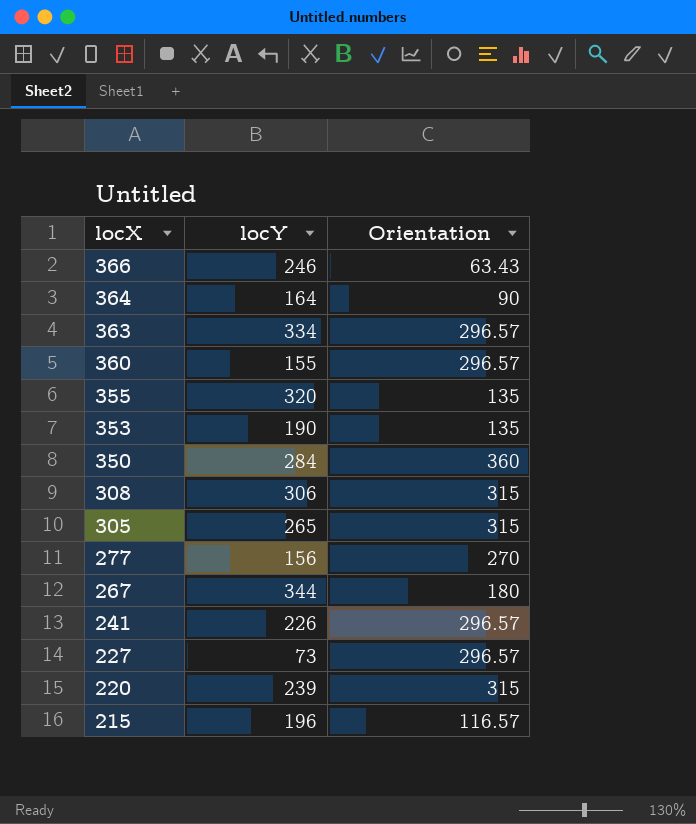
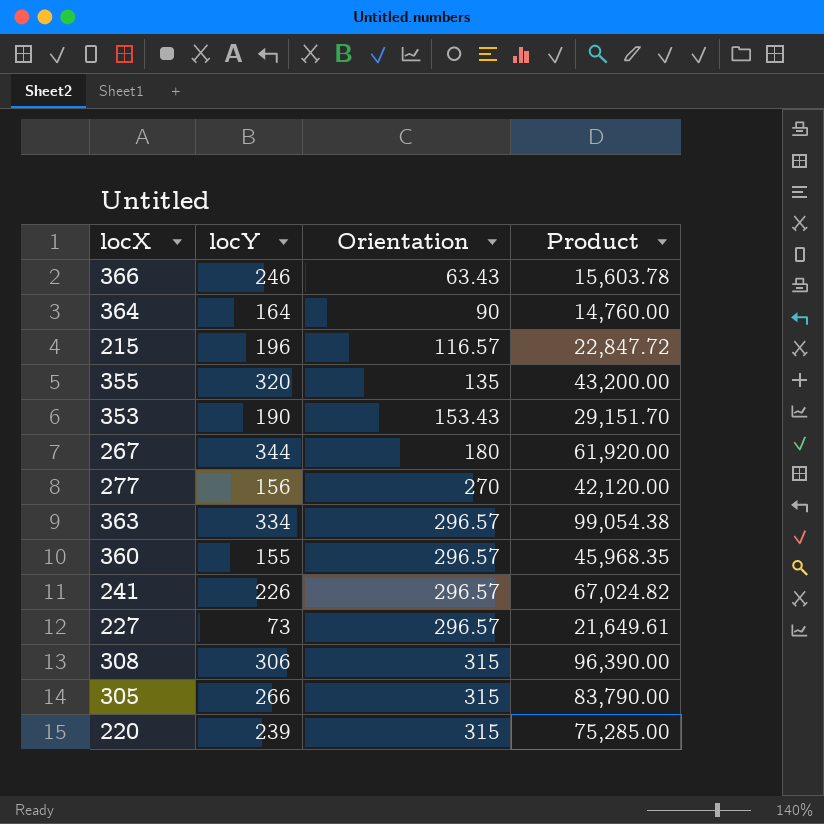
row order: locX descending -> Orientation ascending
column Product | formula: none -> [locY] * [Orientation]
row 350: 284 | 360 -> none
353 | Orientation: 135 -> 153.43
305 | locY: 265 -> 266

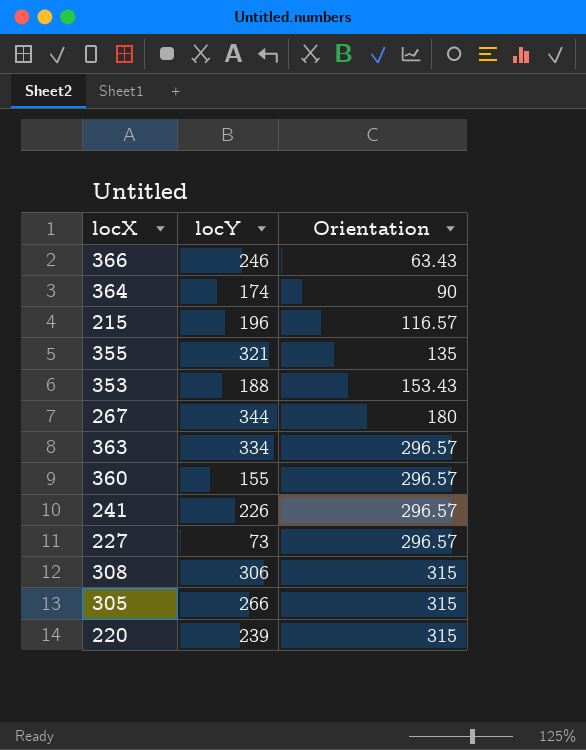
column Product | formula: [locY] * [Orientation] -> none
row 277: 156 | 270 | 42,120.00 -> none
364 | locY: 164 -> 174
355 | locY: 320 -> 321
353 | locY: 190 -> 188

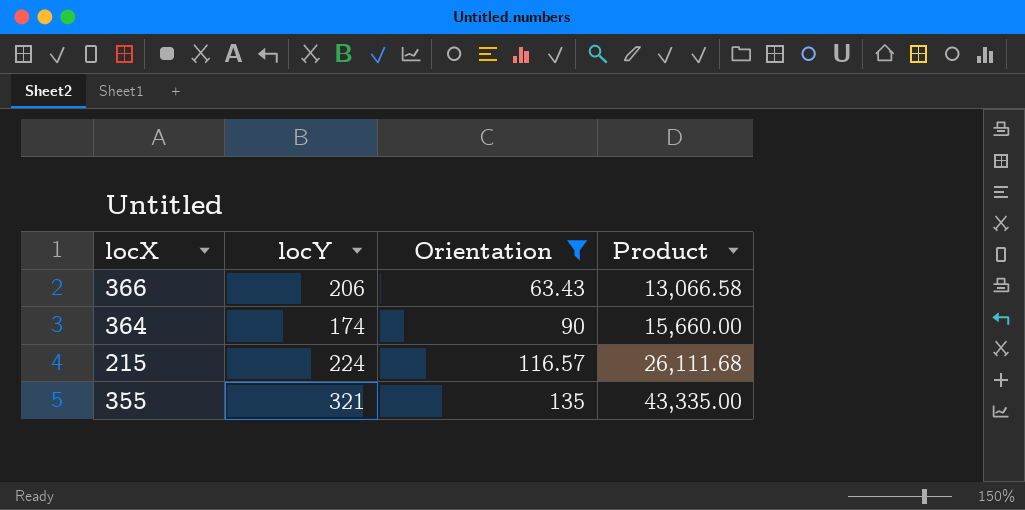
filter: none -> Orientation <= 135
column Product | formula: none -> [locY] * [Orientation]
366 | locY: 246 -> 206
215 | locY: 196 -> 224

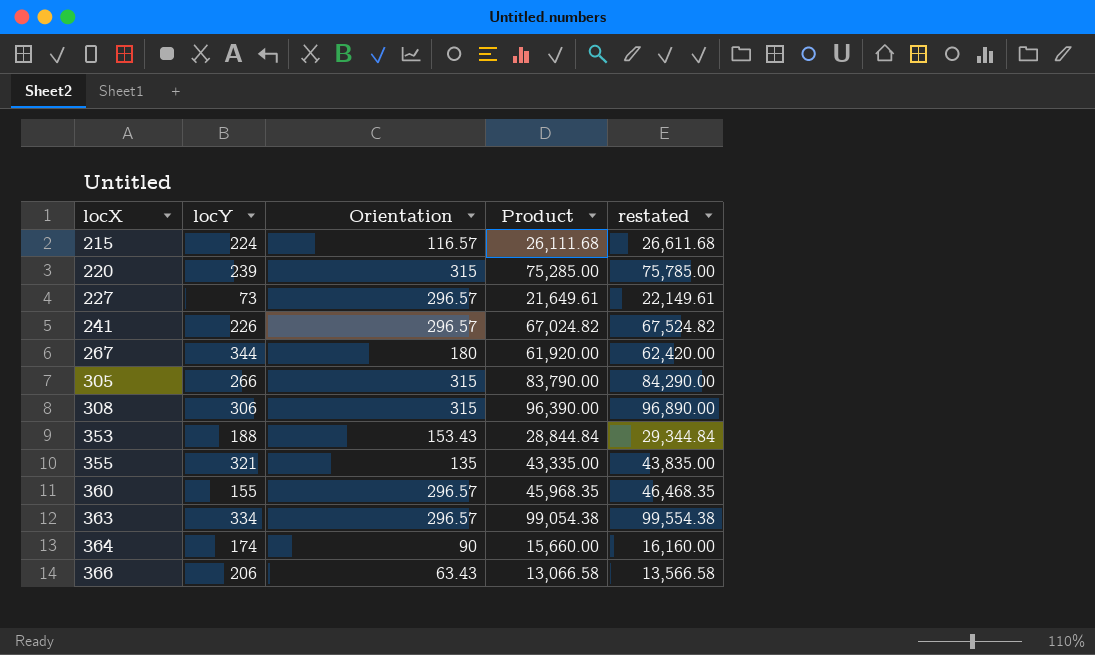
filter: Orientation <= 135 -> none
row order: Orientation ascending -> locX ascending
column restated | formula: none -> [Product] + 500

